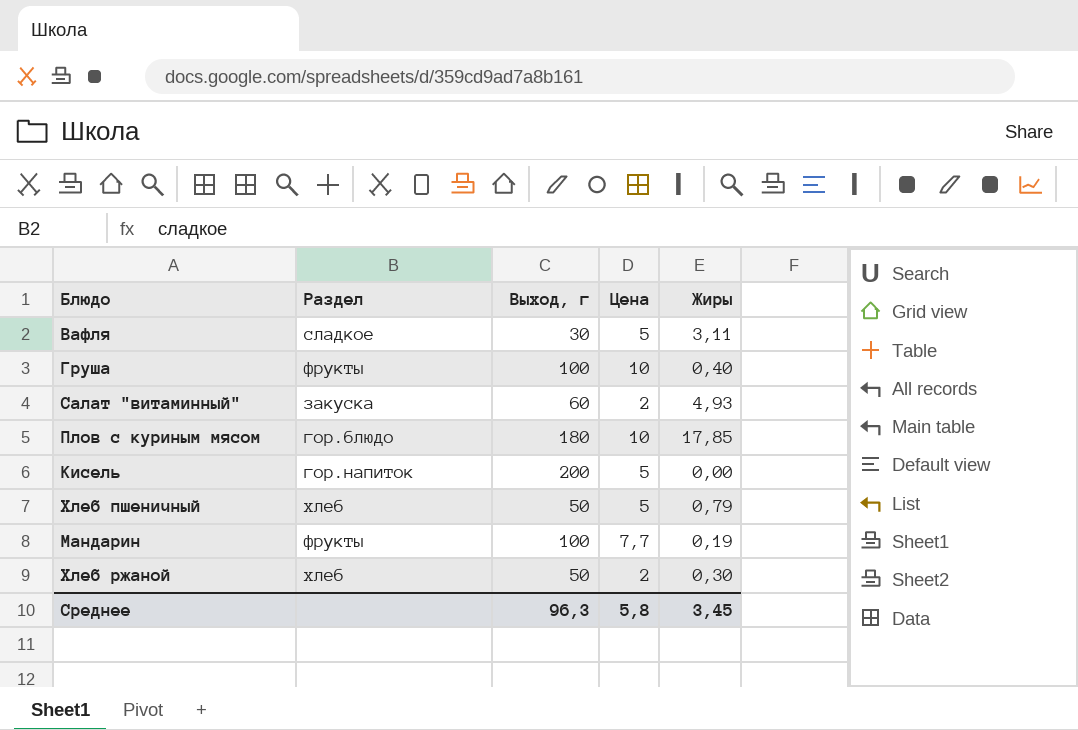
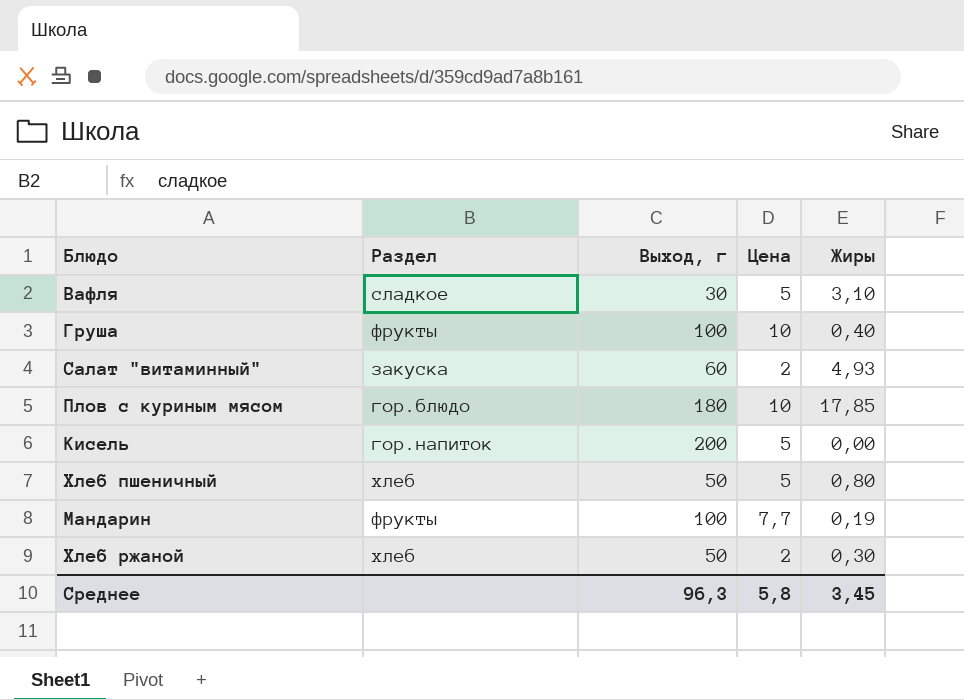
Вафля | Жиры: 3,11 -> 3,10
Хлеб пшеничный | Жиры: 0,79 -> 0,80

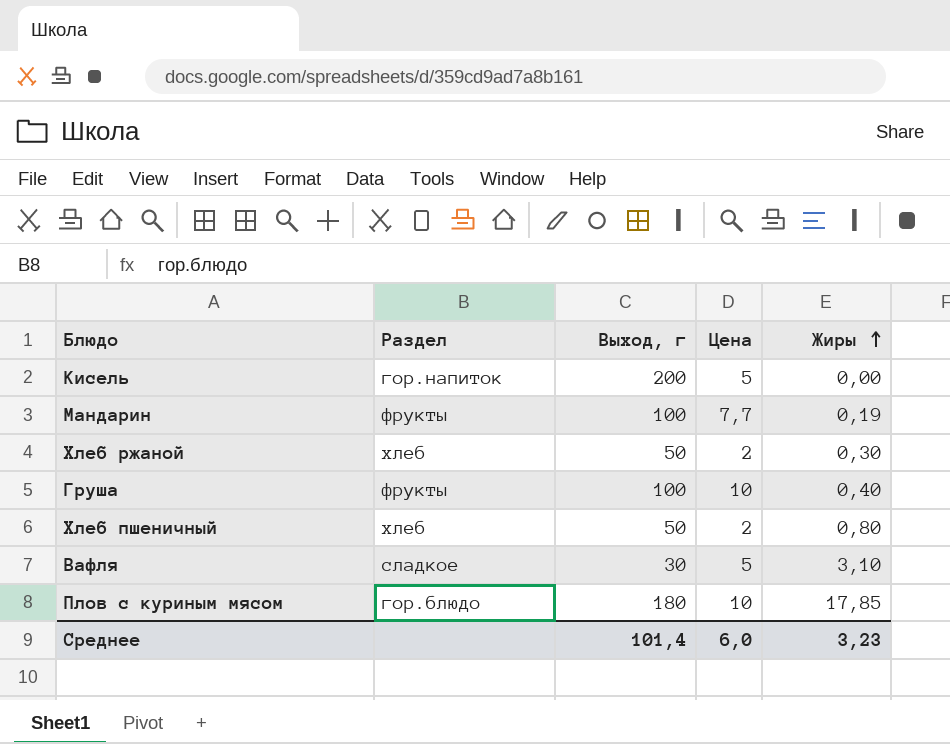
row order: none -> Жиры ascending
row Салат "витаминный": закуска | 60 | 2 | 4,93 -> none
Хлеб пшеничный | Цена: 5 -> 2
Среднее | Выход, г: 96,3 -> 101,4
Среднее | Цена: 5,8 -> 6,0
Среднее | Жиры: 3,45 -> 3,23

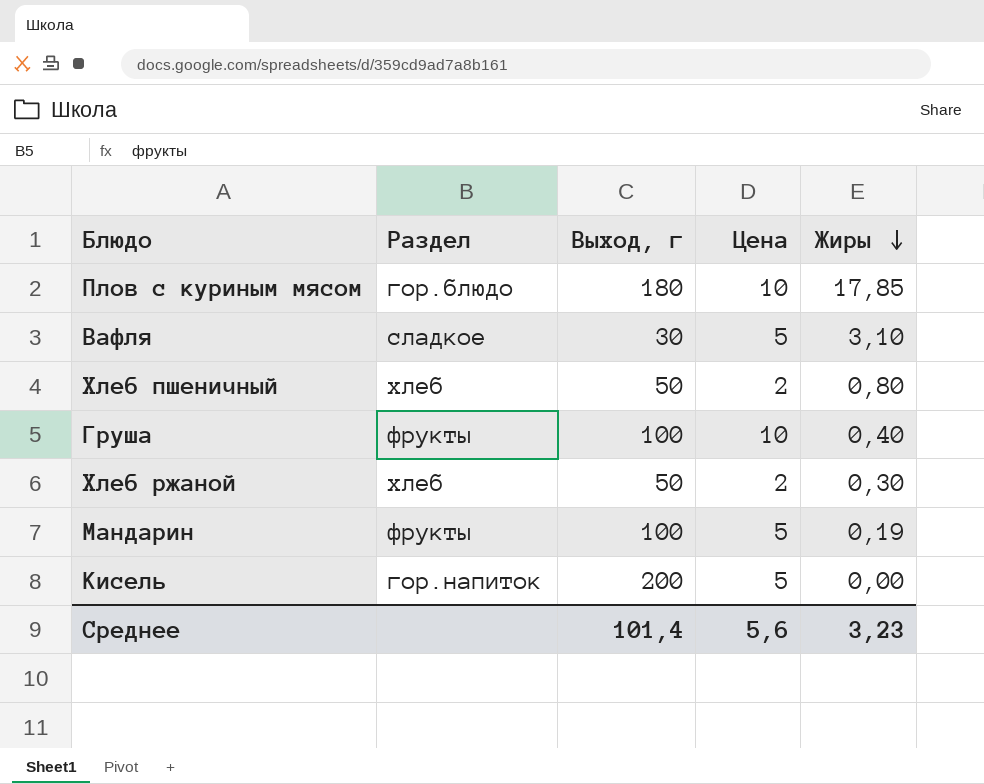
row order: Жиры ascending -> Жиры descending
Мандарин | Цена: 7,7 -> 5
Среднее | Цена: 6,0 -> 5,6

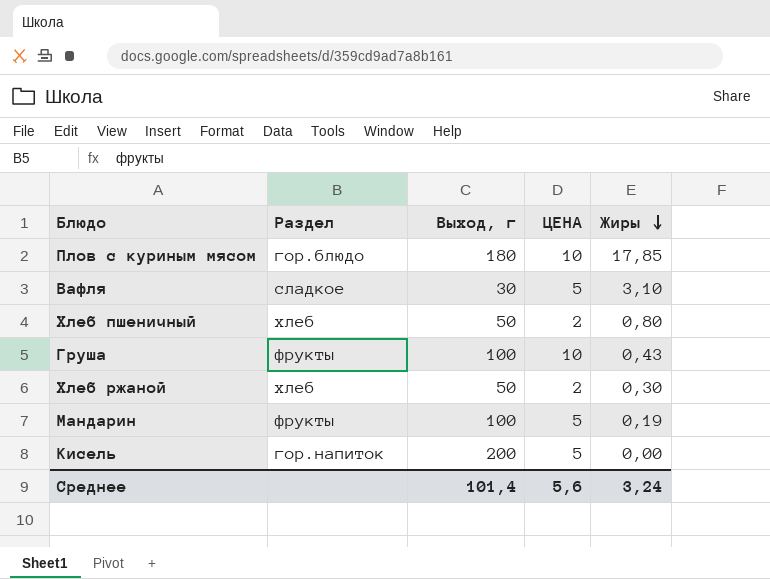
column name: Цена -> ЦЕНА
Груша | Жиры: 0,40 -> 0,43
Среднее | Жиры: 3,23 -> 3,24

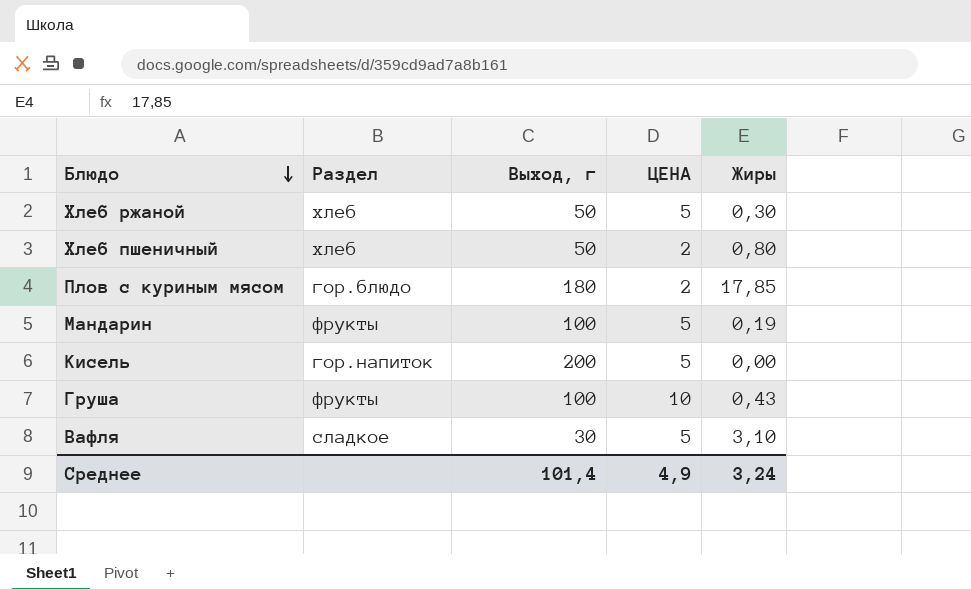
row order: Жиры descending -> Блюдо descending
Хлеб ржаной | ЦЕНА: 2 -> 5
Плов с куриным мясом | ЦЕНА: 10 -> 2
Среднее | ЦЕНА: 5,6 -> 4,9

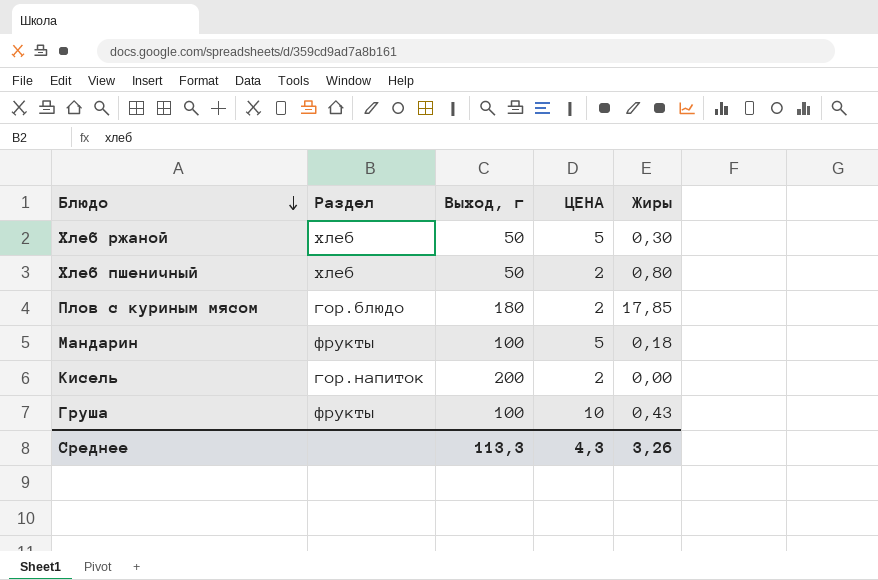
row Вафля: сладкое | 30 | 5 | 3,10 -> none
Мандарин | Жиры: 0,19 -> 0,18
Кисель | ЦЕНА: 5 -> 2
Среднее | Выход, г: 101,4 -> 113,3
Среднее | ЦЕНА: 4,9 -> 4,3
Среднее | Жиры: 3,24 -> 3,26

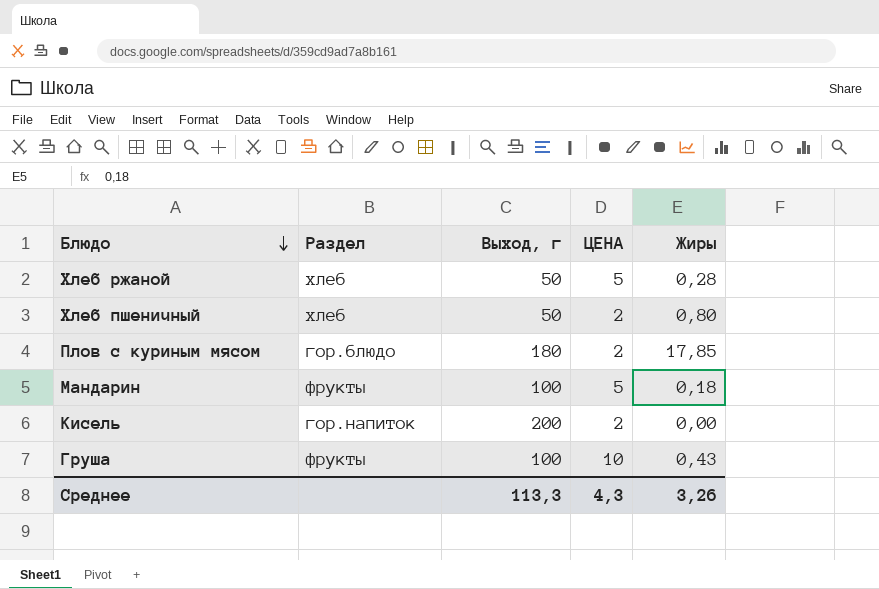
Хлеб ржаной | Жиры: 0,30 -> 0,28

